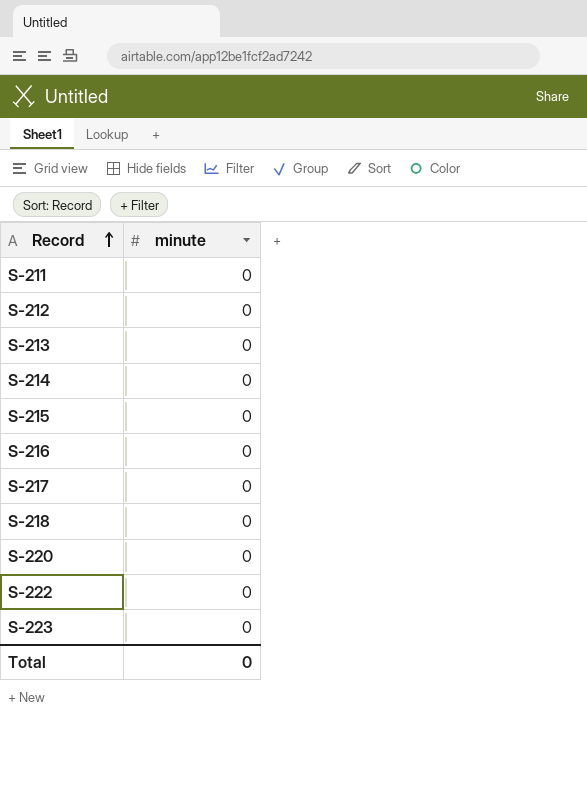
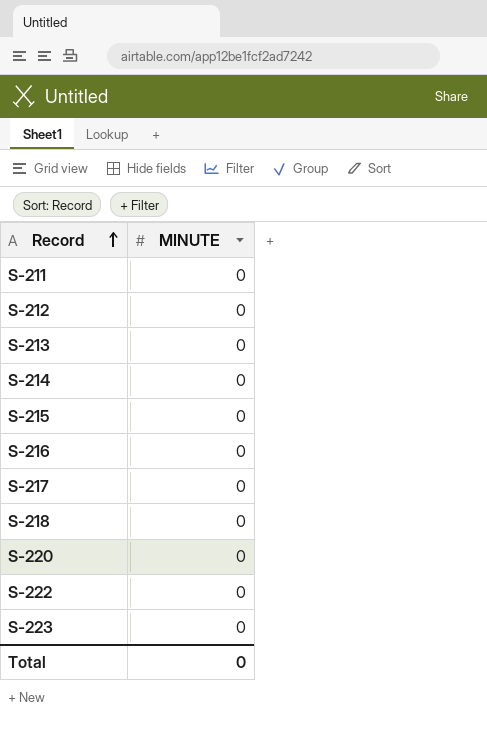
column name: minute -> MINUTE

